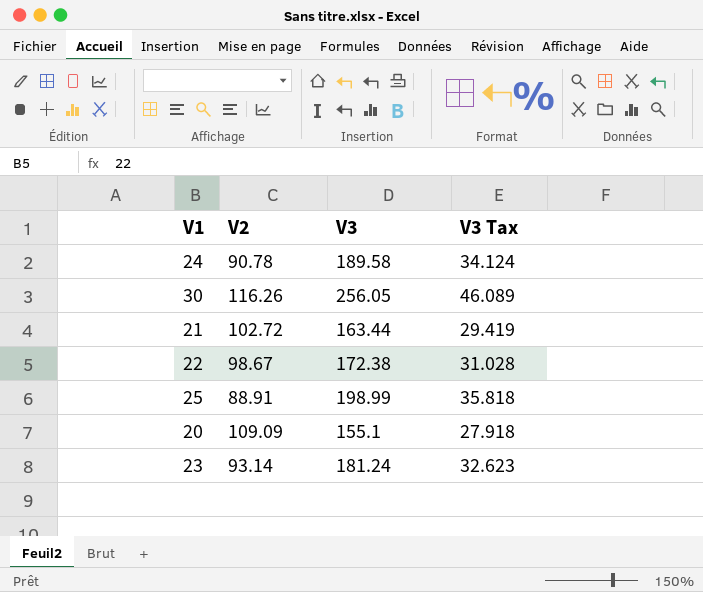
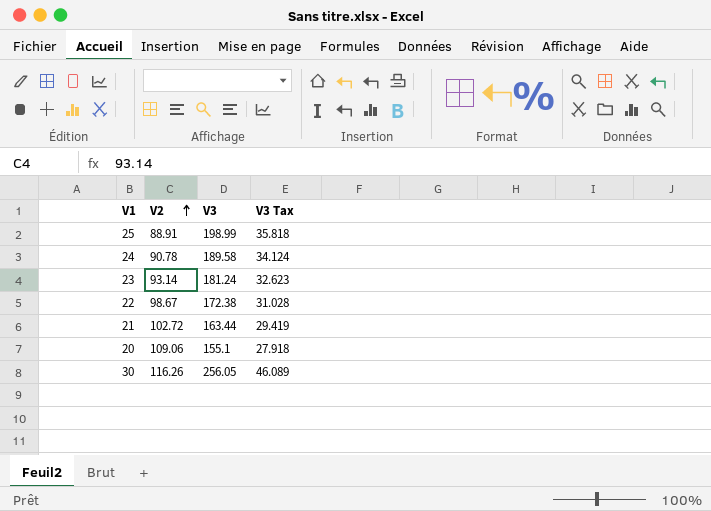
row order: none -> V2 ascending
20 | V2: 109.09 -> 109.06

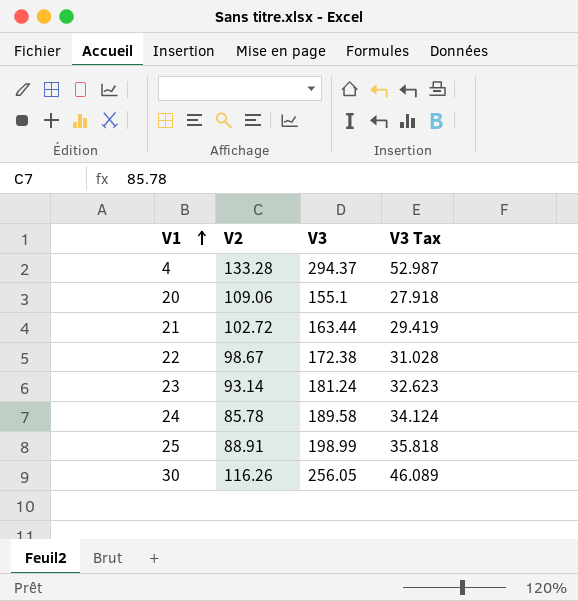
row order: V2 ascending -> V1 ascending
row 4: none -> 133.28 | 294.37 | 52.987
24 | V2: 90.78 -> 85.78

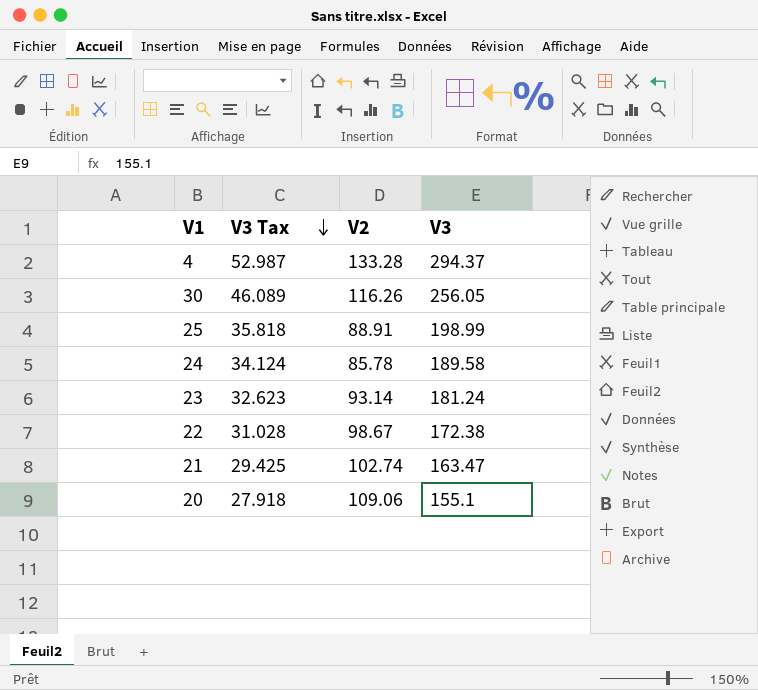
row order: V1 ascending -> V3 Tax descending
column V3 Tax | position: 4 -> 2
21 | V3 Tax: 29.419 -> 29.425
21 | V2: 102.72 -> 102.74
21 | V3: 163.44 -> 163.47

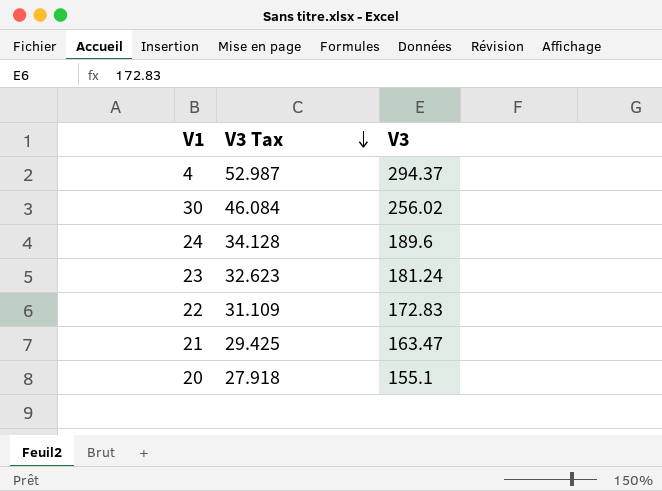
column V2 | position: 3 -> none
row 25: 35.818 | 88.91 | 198.99 -> none
30 | V3 Tax: 46.089 -> 46.084
30 | V3: 256.05 -> 256.02
24 | V3 Tax: 34.124 -> 34.128
24 | V3: 189.58 -> 189.6
22 | V3 Tax: 31.028 -> 31.109
22 | V3: 172.38 -> 172.83

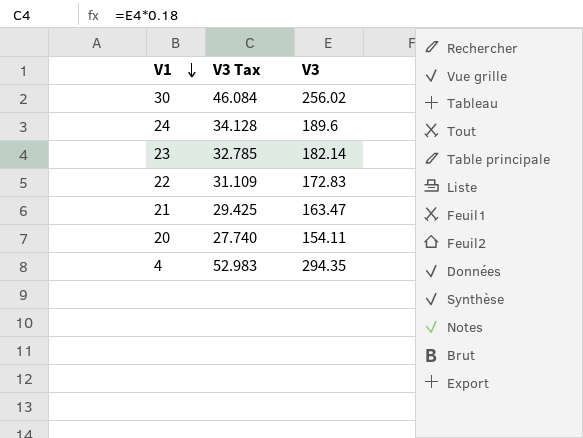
row order: V3 Tax descending -> V1 descending
23 | V3 Tax: 32.623 -> 32.785
23 | V3: 181.24 -> 182.14
20 | V3 Tax: 27.918 -> 27.740
20 | V3: 155.1 -> 154.11
4 | V3 Tax: 52.987 -> 52.983
4 | V3: 294.37 -> 294.35

